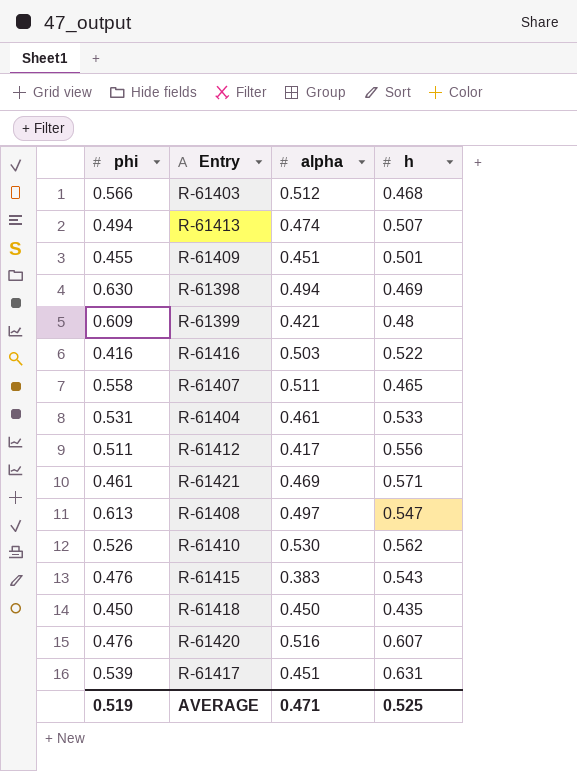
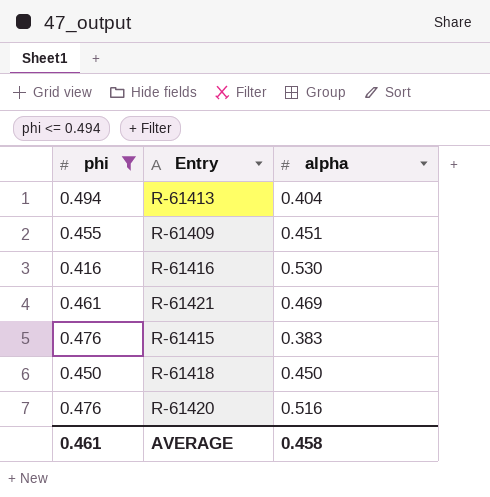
filter: none -> phi <= 0.494
column h | position: 4 -> none
R-61413 | alpha: 0.474 -> 0.404
R-61416 | alpha: 0.503 -> 0.530
AVERAGE | phi: 0.519 -> 0.461
AVERAGE | alpha: 0.471 -> 0.458

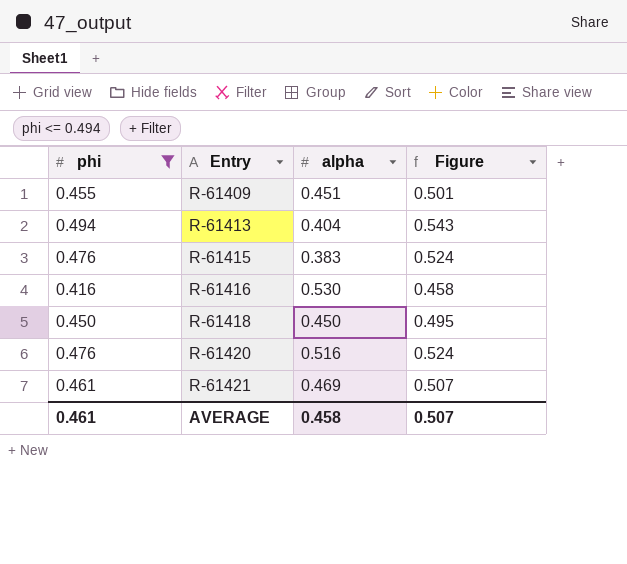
row order: none -> Entry ascending
column Figure | formula: none -> [phi] * 1.1

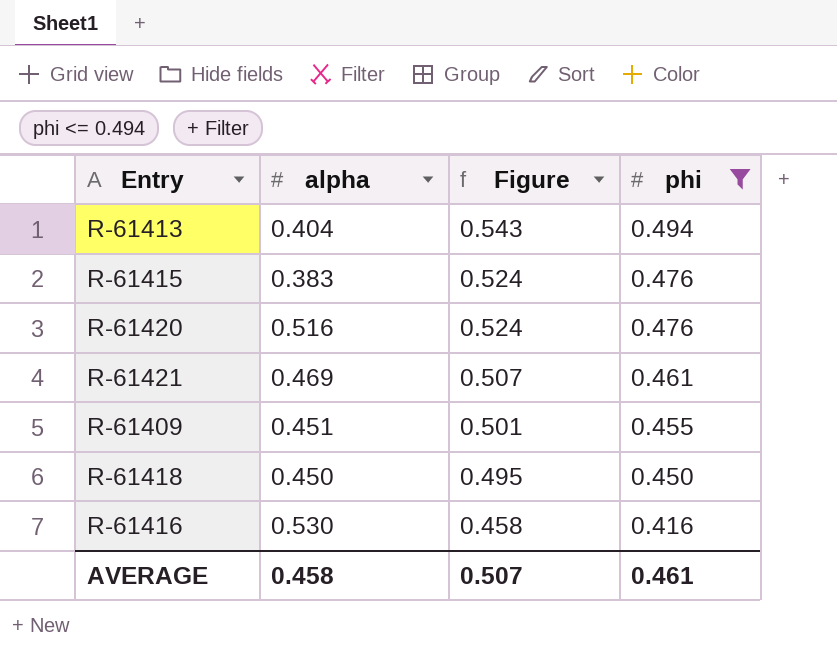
row order: Entry ascending -> Figure descending
column phi | position: 1 -> 4

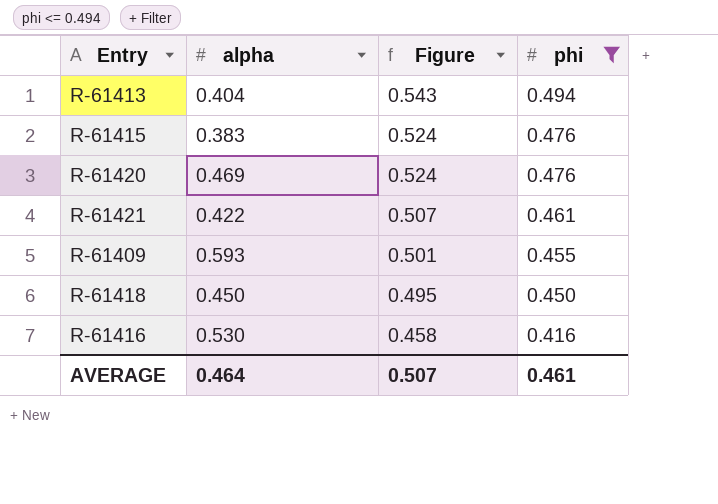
R-61420 | alpha: 0.516 -> 0.469
R-61421 | alpha: 0.469 -> 0.422
R-61409 | alpha: 0.451 -> 0.593
AVERAGE | alpha: 0.458 -> 0.464

